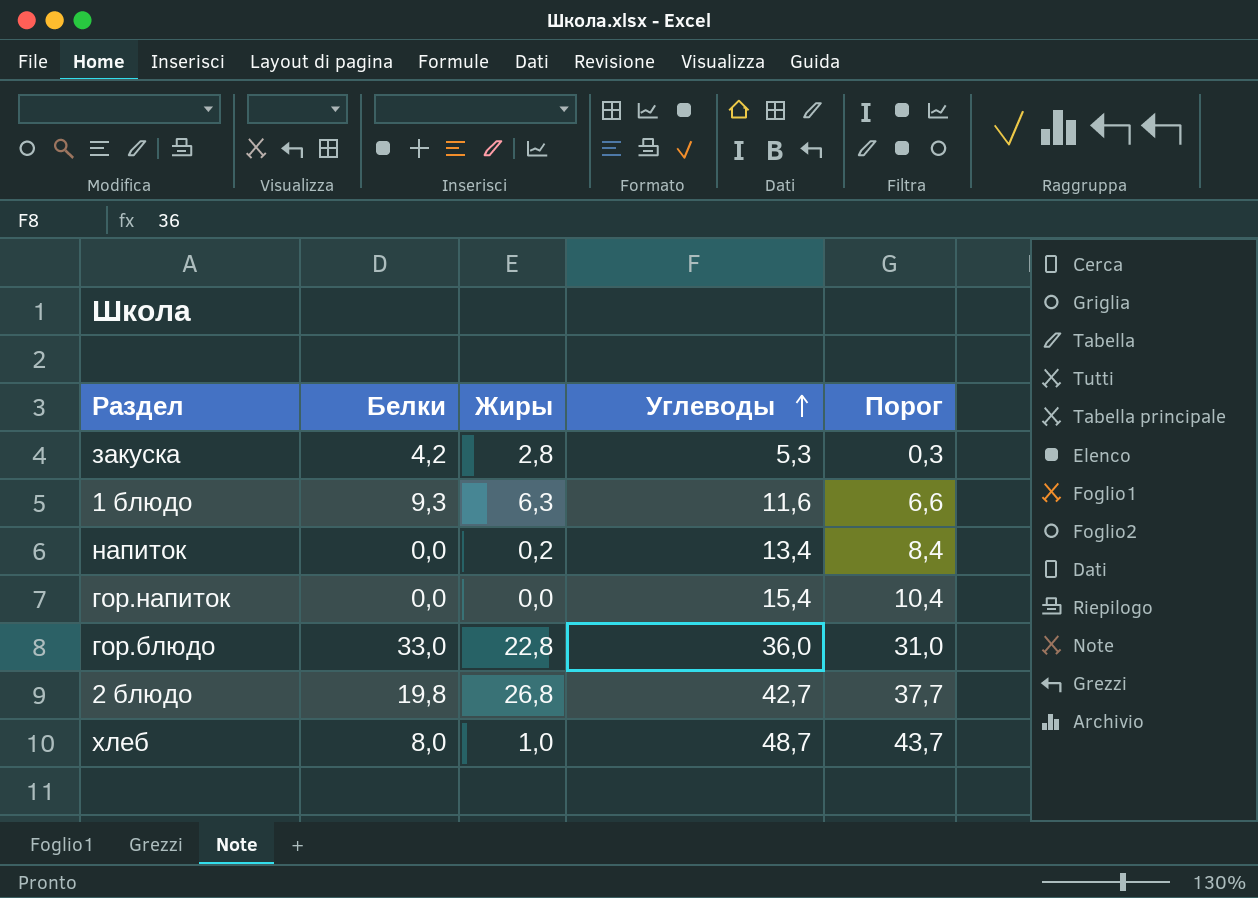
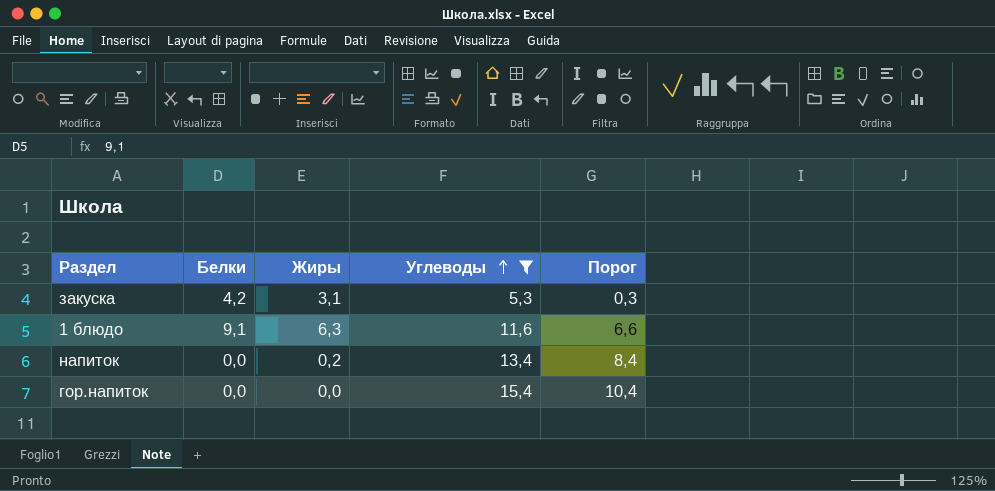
filter: none -> Углеводы <= 15,4
закуска | Жиры: 2,8 -> 3,1
1 блюдо | Белки: 9,3 -> 9,1

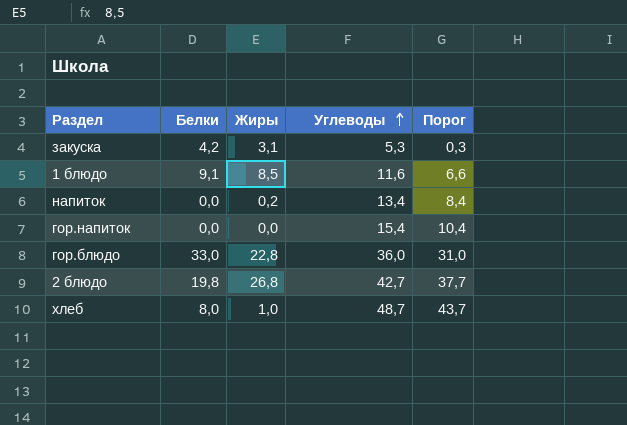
filter: Углеводы <= 15,4 -> none
1 блюдо | Жиры: 6,3 -> 8,5

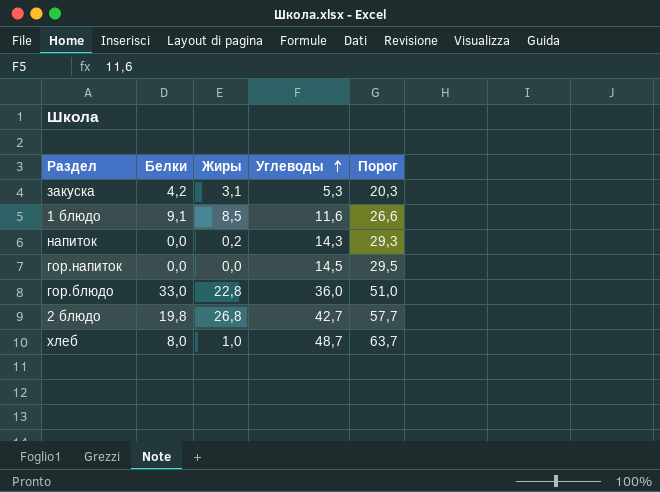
column Порог | formula: [Углеводы] - 5 -> [Углеводы] + 15
напиток | Углеводы: 13,4 -> 14,3
гор.напиток | Углеводы: 15,4 -> 14,5

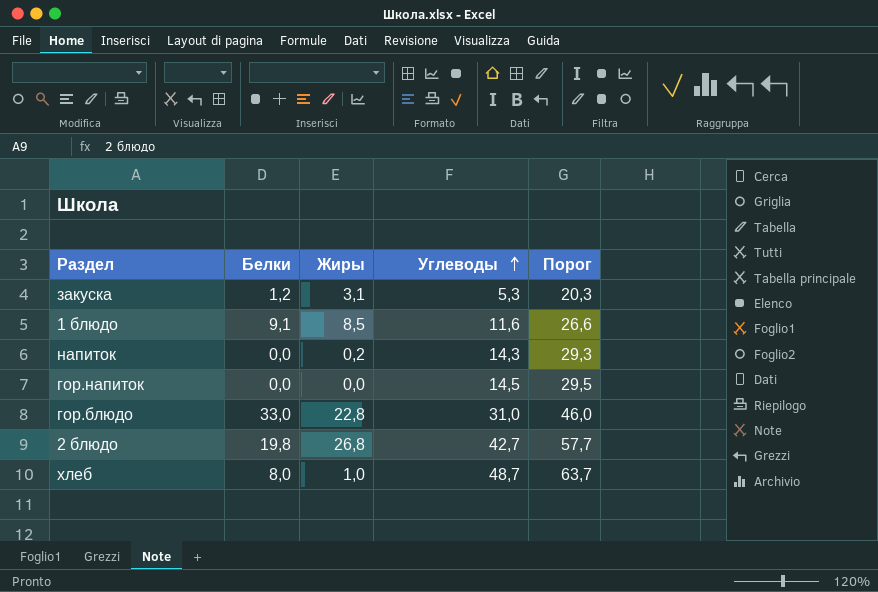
закуска | Белки: 4,2 -> 1,2
гор.блюдо | Углеводы: 36,0 -> 31,0
гор.блюдо | Порог: 51,0 -> 46,0

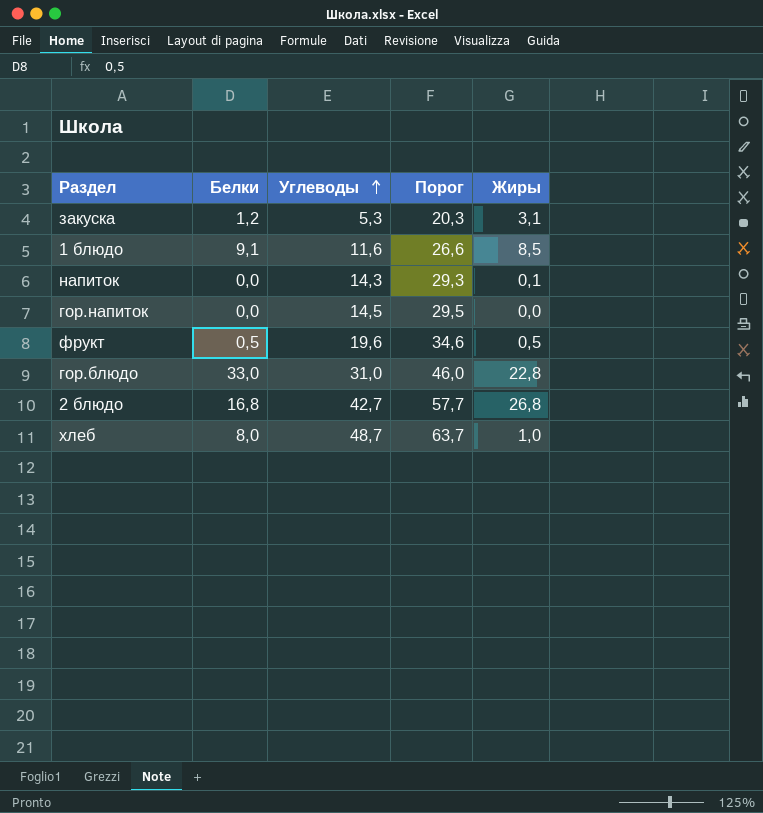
column Жиры | position: 3 -> 5
напиток | Жиры: 0,2 -> 0,1
row фрукт: none -> 0,5 | 19,6 | 34,6 | 0,5
2 блюдо | Белки: 19,8 -> 16,8

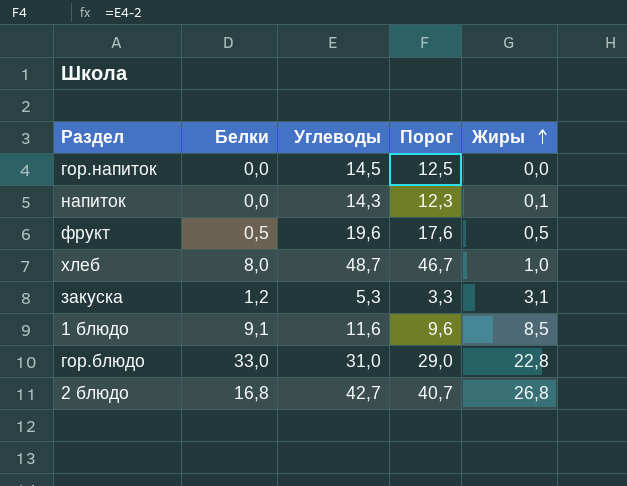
row order: Углеводы ascending -> Жиры ascending
column Порог | formula: [Углеводы] + 15 -> [Углеводы] - 2

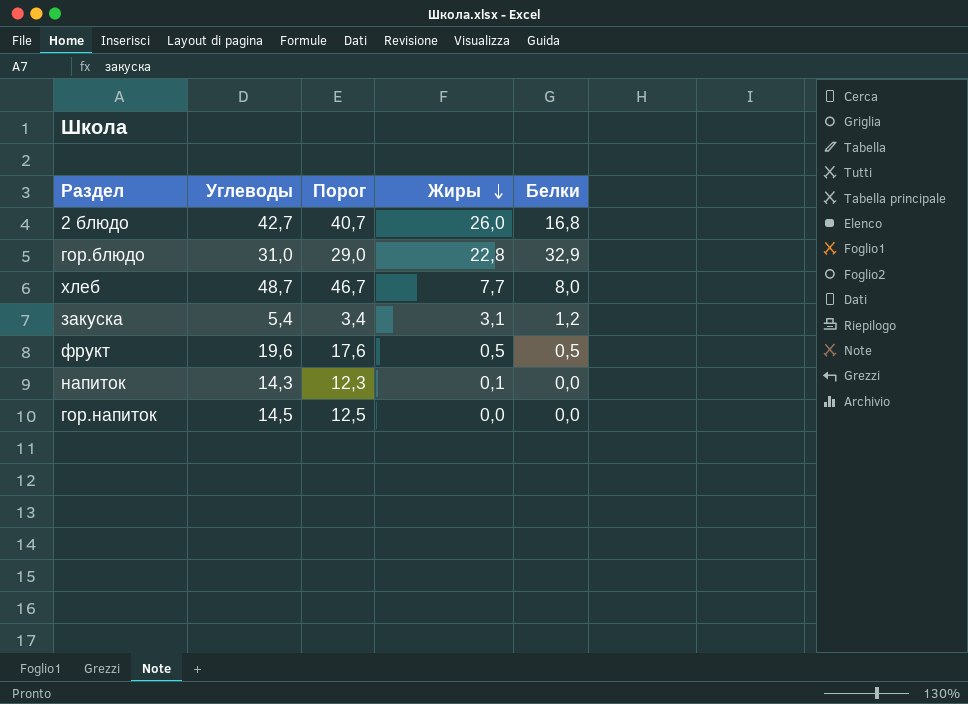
row order: Жиры ascending -> Жиры descending
column Белки | position: 2 -> 5
row 1 блюдо: 9,1 | 11,6 | 9,6 | 8,5 -> none
2 блюдо | Жиры: 26,8 -> 26,0
гор.блюдо | Белки: 33,0 -> 32,9
хлеб | Жиры: 1,0 -> 7,7
закуска | Углеводы: 5,3 -> 5,4
закуска | Порог: 3,3 -> 3,4

